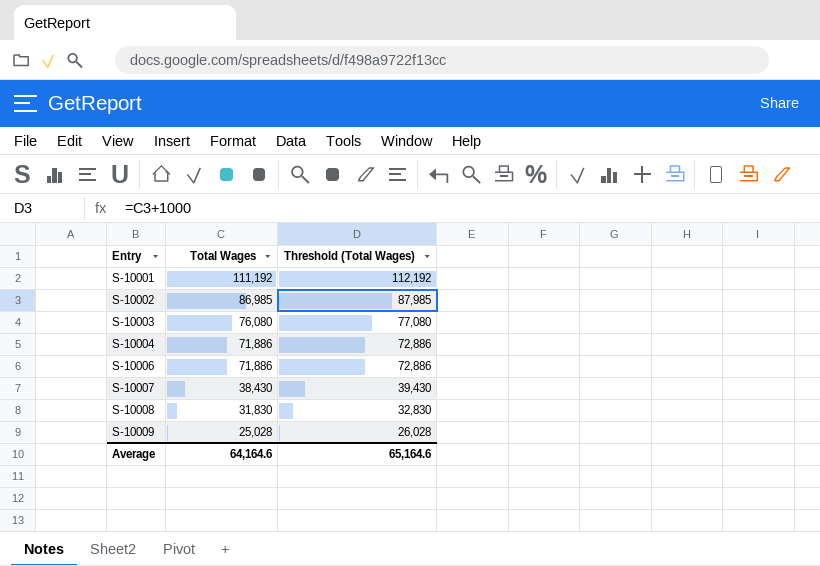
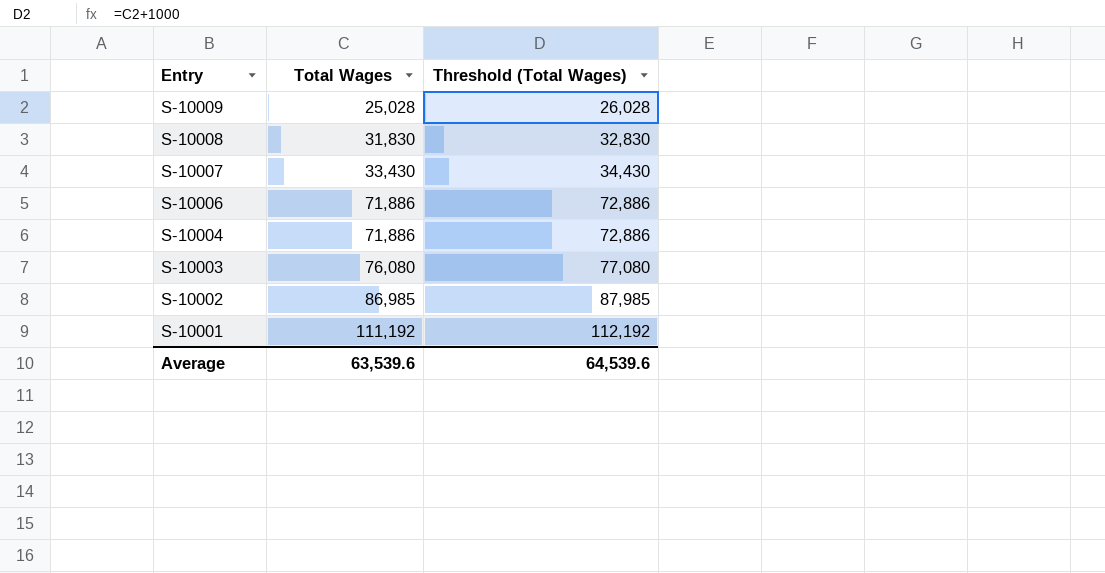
row order: Entry ascending -> Entry descending
S-10007 | Total Wages: 38,430 -> 33,430
S-10007 | Threshold (Total Wages): 39,430 -> 34,430
Average | Total Wages: 64,164.6 -> 63,539.6
Average | Threshold (Total Wages): 65,164.6 -> 64,539.6

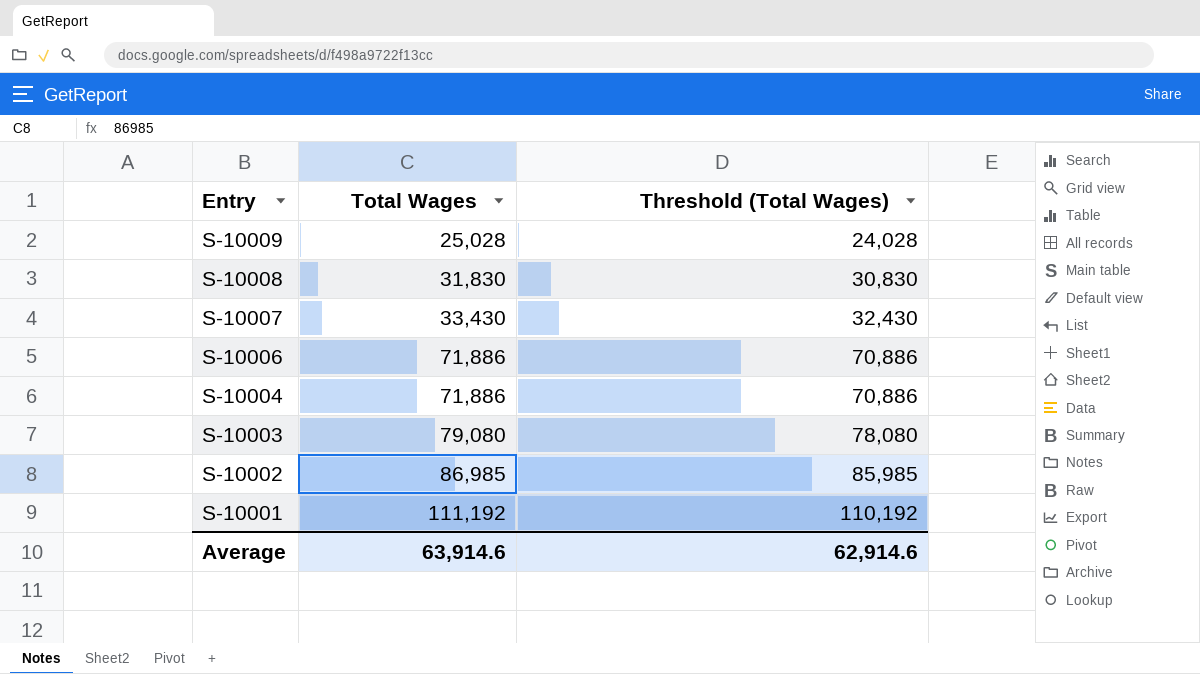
column Threshold (Total Wages) | formula: [Total Wages] + 1000 -> [Total Wages] - 1000
S-10003 | Total Wages: 76,080 -> 79,080
Average | Total Wages: 63,539.6 -> 63,914.6
Average | Threshold (Total Wages): 64,539.6 -> 62,914.6

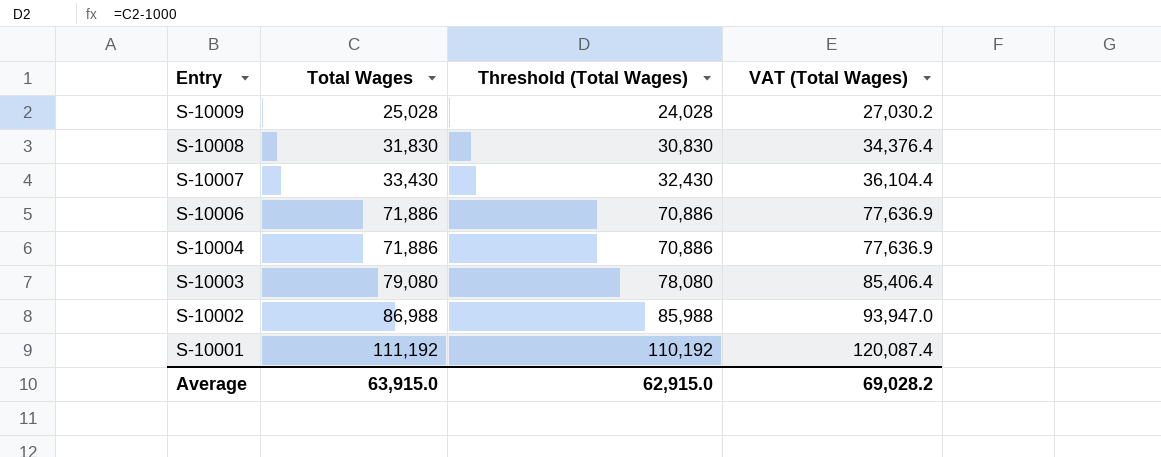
column VAT (Total Wages) | formula: none -> [Total Wages] * 1.08
S-10002 | Total Wages: 86,985 -> 86,988
S-10002 | Threshold (Total Wages): 85,985 -> 85,988
Average | Total Wages: 63,914.6 -> 63,915.0
Average | Threshold (Total Wages): 62,914.6 -> 62,915.0

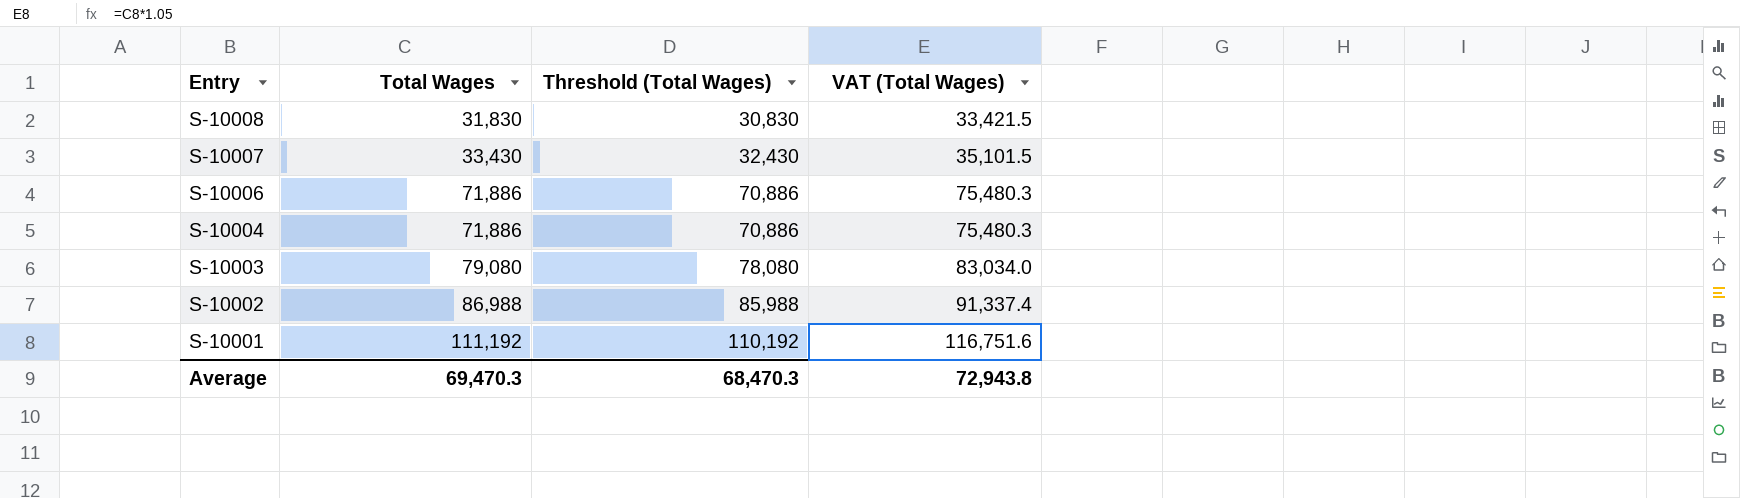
column VAT (Total Wages) | formula: [Total Wages] * 1.08 -> [Total Wages] * 1.05
row S-10009: 25,028 | 24,028 | 27,030.2 -> none
Average | Total Wages: 63,915.0 -> 69,470.3
Average | Threshold (Total Wages): 62,915.0 -> 68,470.3
Average | VAT (Total Wages): 69,028.2 -> 72,943.8

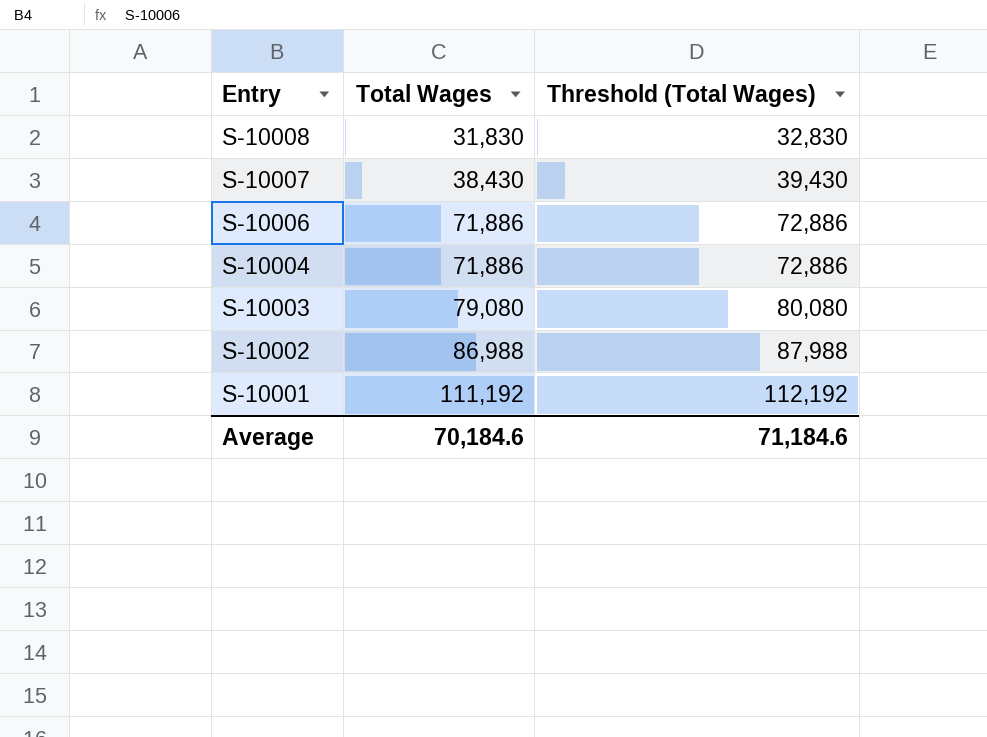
column VAT (Total Wages) | formula: [Total Wages] * 1.05 -> none
column Threshold (Total Wages) | formula: [Total Wages] - 1000 -> [Total Wages] + 1000
S-10007 | Total Wages: 33,430 -> 38,430
Average | Total Wages: 69,470.3 -> 70,184.6
Average | Threshold (Total Wages): 68,470.3 -> 71,184.6

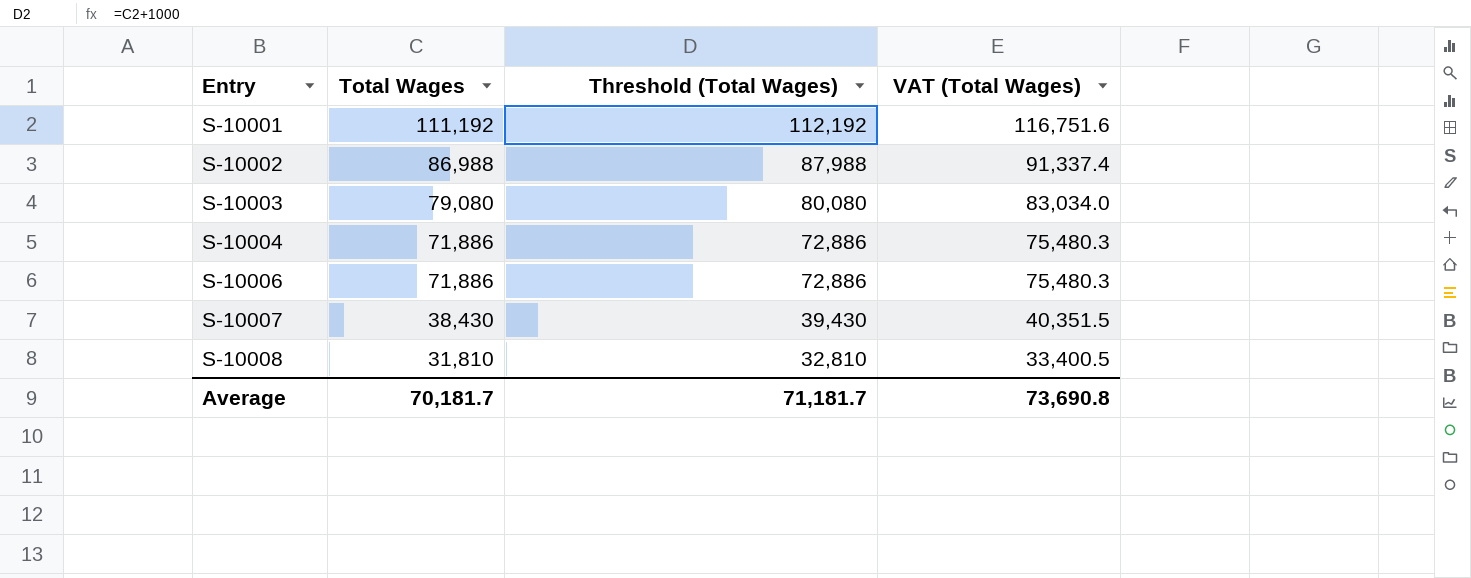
row order: Entry descending -> Entry ascending
column VAT (Total Wages) | formula: none -> [Total Wages] * 1.05
S-10008 | Total Wages: 31,830 -> 31,810
S-10008 | Threshold (Total Wages): 32,830 -> 32,810
Average | Total Wages: 70,184.6 -> 70,181.7
Average | Threshold (Total Wages): 71,184.6 -> 71,181.7

